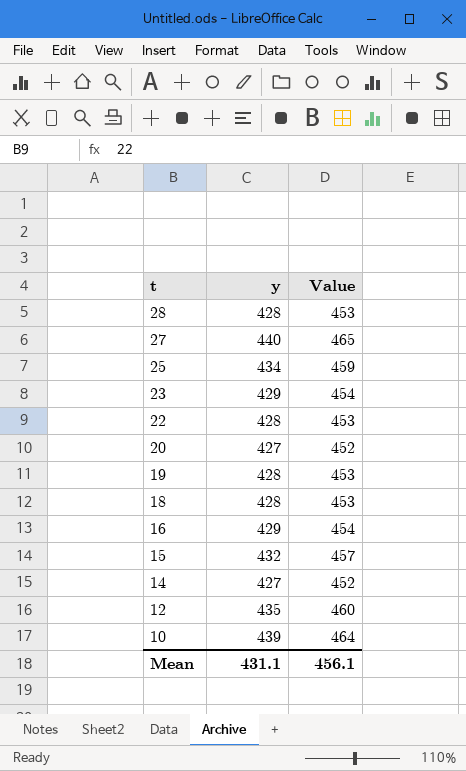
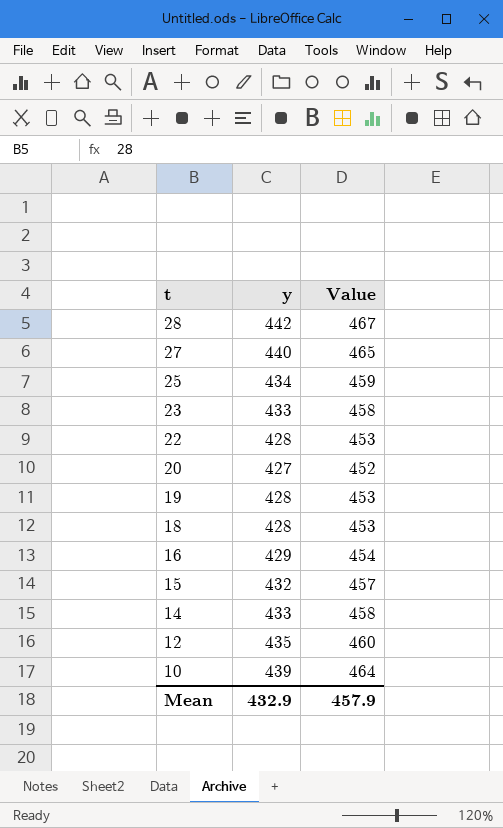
28 | y: 428 -> 442
28 | Value: 453 -> 467
23 | y: 429 -> 433
23 | Value: 454 -> 458
14 | y: 427 -> 433
14 | Value: 452 -> 458
Mean | y: 431.1 -> 432.9
Mean | Value: 456.1 -> 457.9

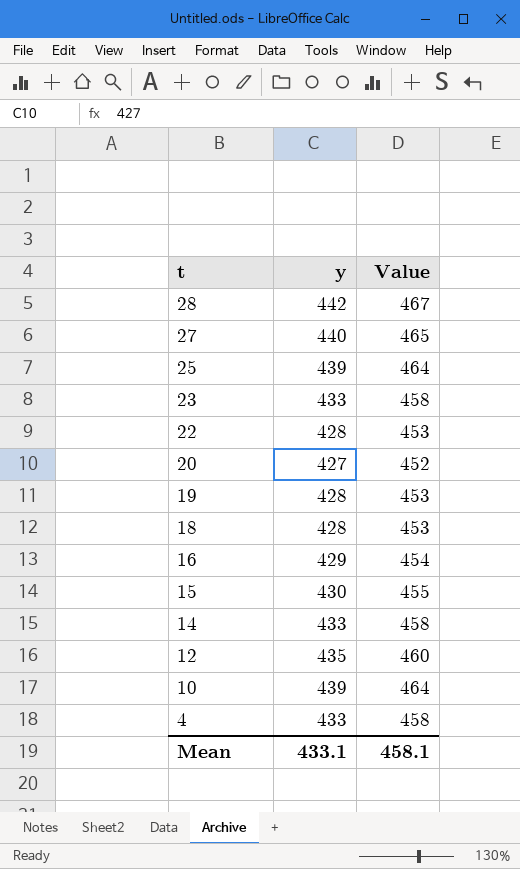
25 | y: 434 -> 439
25 | Value: 459 -> 464
15 | y: 432 -> 430
15 | Value: 457 -> 455
row 4: none -> 433 | 458
Mean | y: 432.9 -> 433.1
Mean | Value: 457.9 -> 458.1

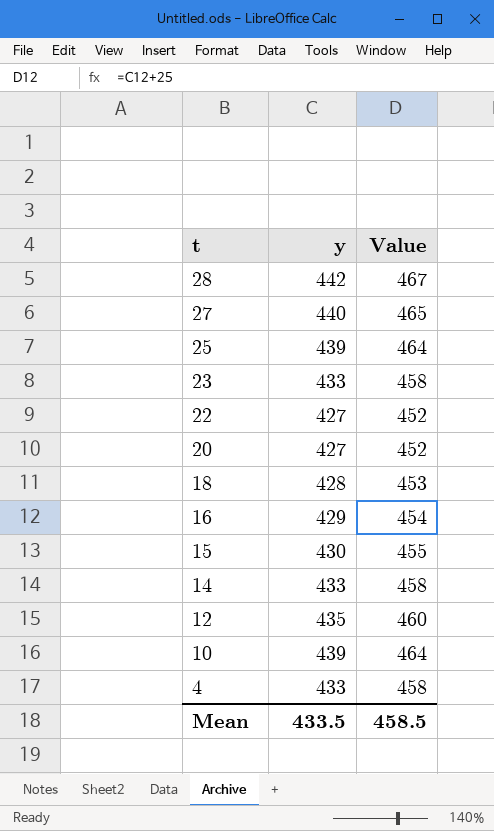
row 19: 428 | 453 -> none
22 | y: 428 -> 427
22 | Value: 453 -> 452
Mean | y: 433.1 -> 433.5
Mean | Value: 458.1 -> 458.5

